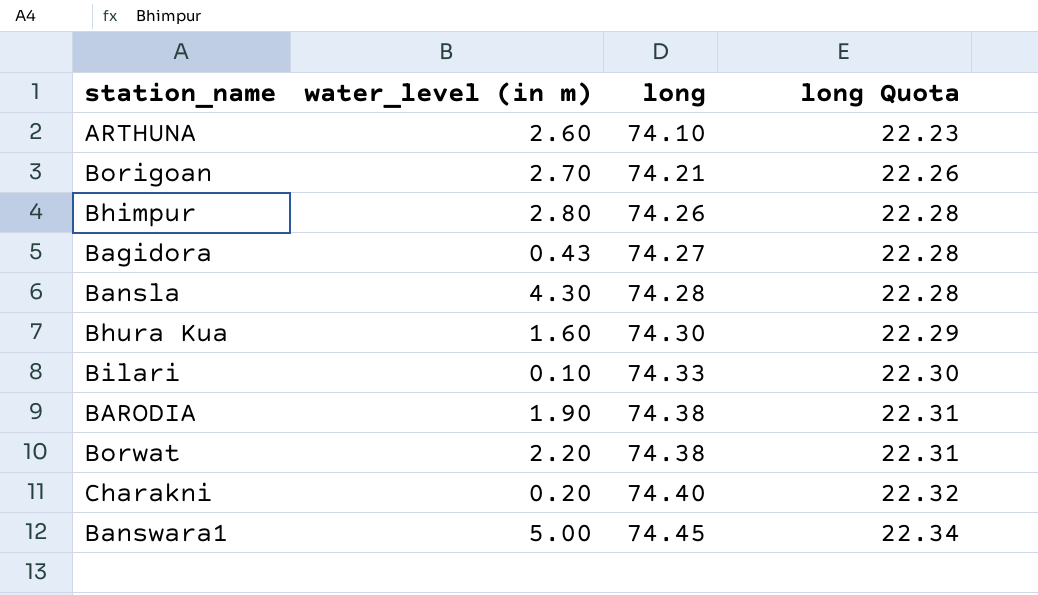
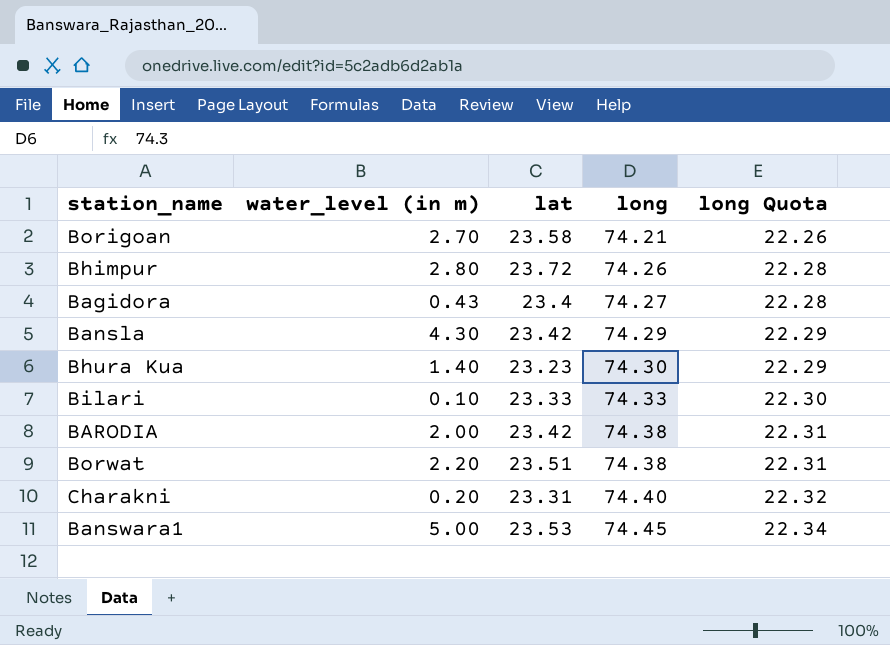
column lat | position: none -> 3
row ARTHUNA: 2.60 | 74.10 | 22.23 -> none
Bansla | long: 74.28 -> 74.29
Bansla | long Quota: 22.28 -> 22.29
Bhura Kua | water_level (in m): 1.60 -> 1.40
BARODIA | water_level (in m): 1.90 -> 2.00

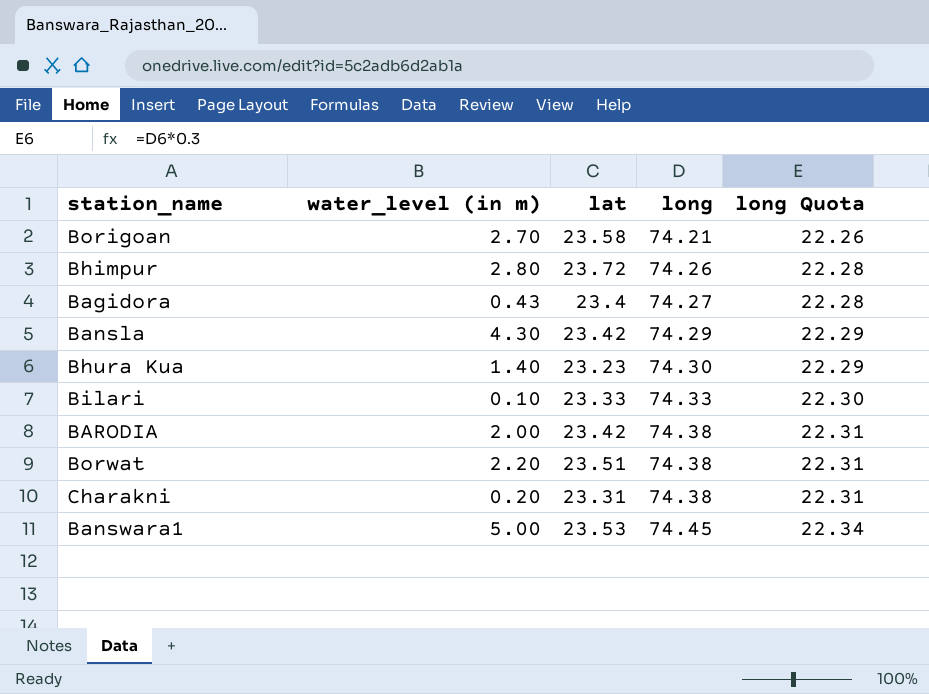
Charakni | long: 74.40 -> 74.38
Charakni | long Quota: 22.32 -> 22.31

